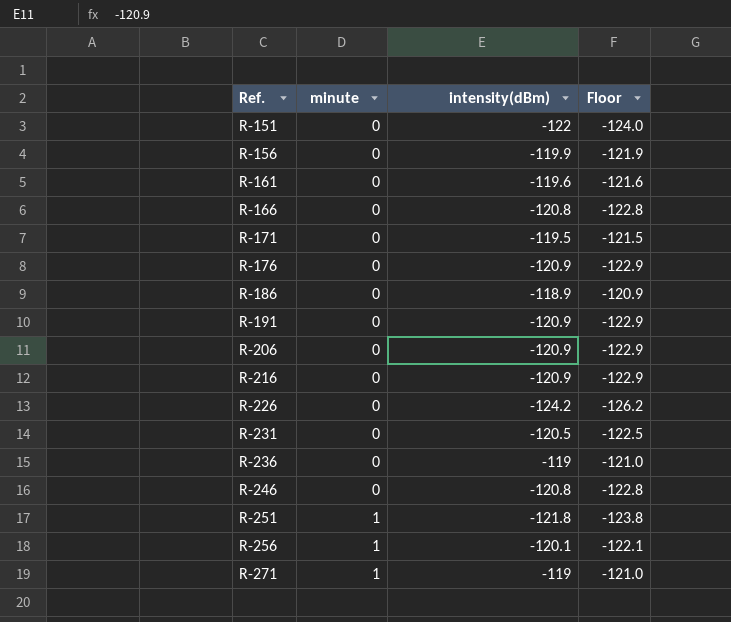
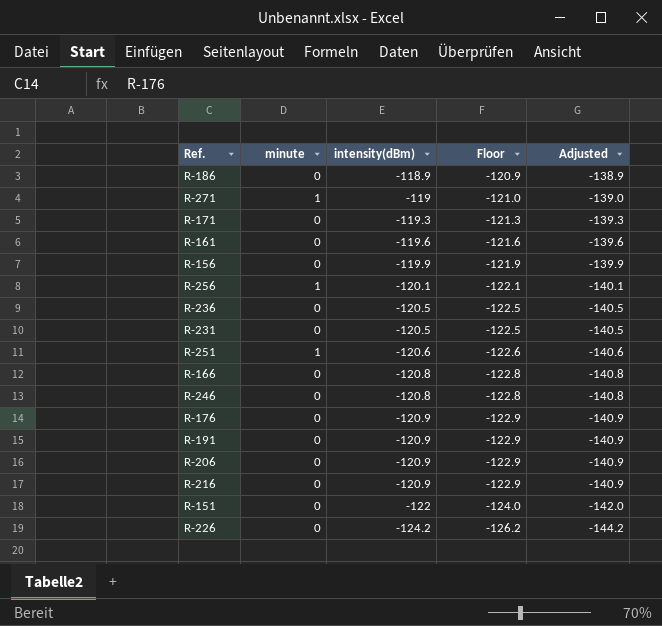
row order: Ref. ascending -> intensity(dBm) descending
column Adjusted | formula: none -> [intensity(dBm)] - 20
R-171 | intensity(dBm): -119.5 -> -119.3
R-171 | Floor: -121.5 -> -121.3
R-236 | intensity(dBm): -119 -> -120.5
R-236 | Floor: -121.0 -> -122.5
R-251 | intensity(dBm): -121.8 -> -120.6
R-251 | Floor: -123.8 -> -122.6

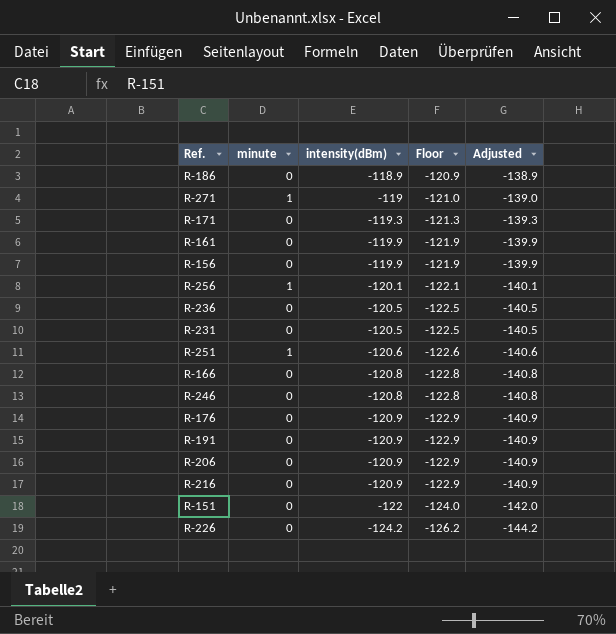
R-161 | intensity(dBm): -119.6 -> -119.9
R-161 | Floor: -121.6 -> -121.9
R-161 | Adjusted: -139.6 -> -139.9

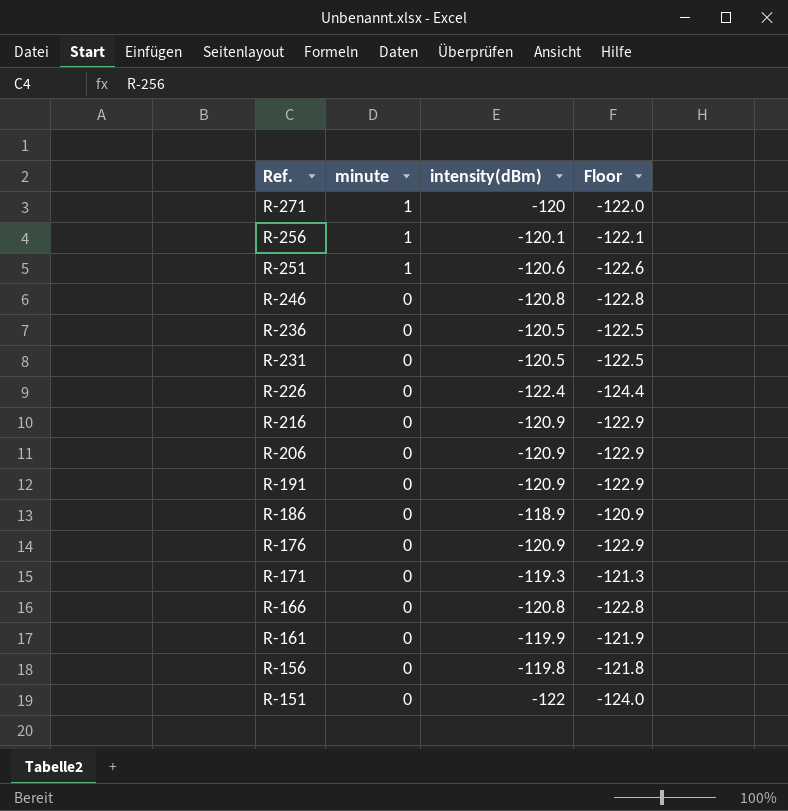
row order: intensity(dBm) descending -> Ref. descending
column Adjusted | formula: [intensity(dBm)] - 20 -> none
R-271 | intensity(dBm): -119 -> -120
R-271 | Floor: -121.0 -> -122.0
R-226 | intensity(dBm): -124.2 -> -122.4
R-226 | Floor: -126.2 -> -124.4
R-156 | intensity(dBm): -119.9 -> -119.8
R-156 | Floor: -121.9 -> -121.8

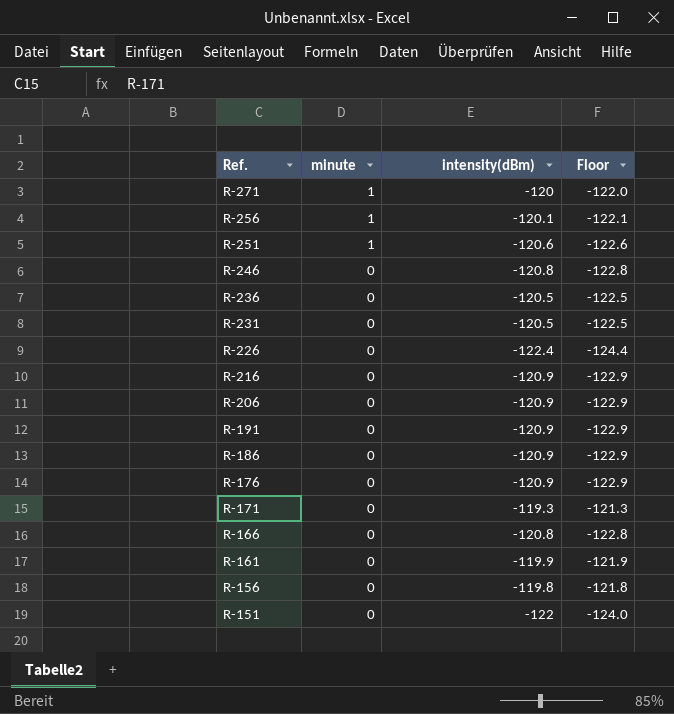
R-186 | intensity(dBm): -118.9 -> -120.9
R-186 | Floor: -120.9 -> -122.9

